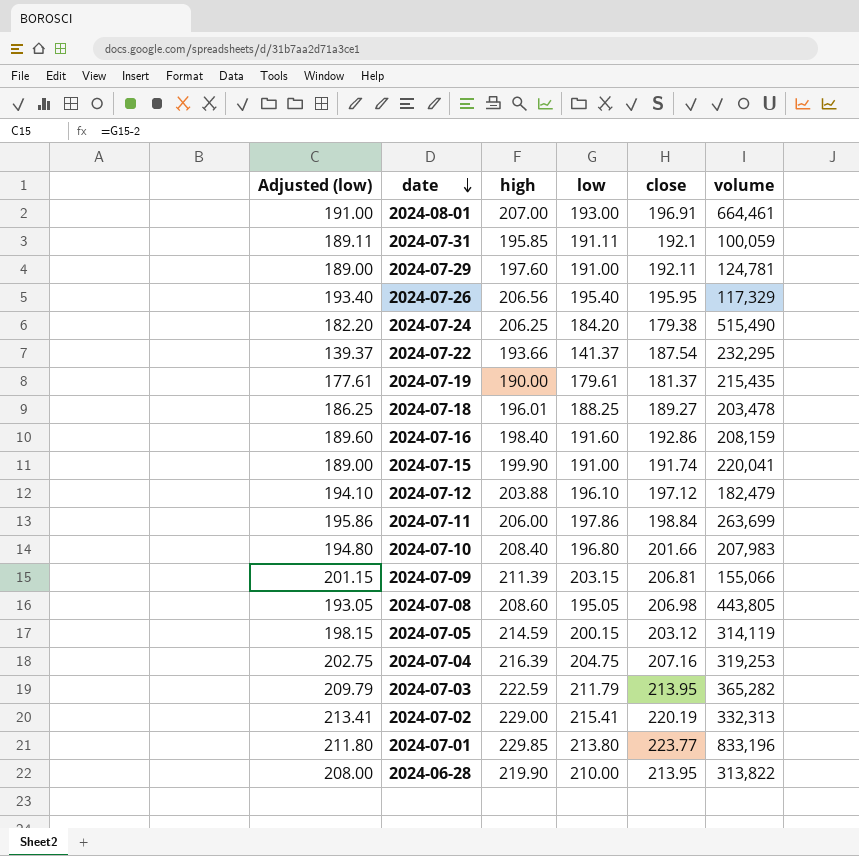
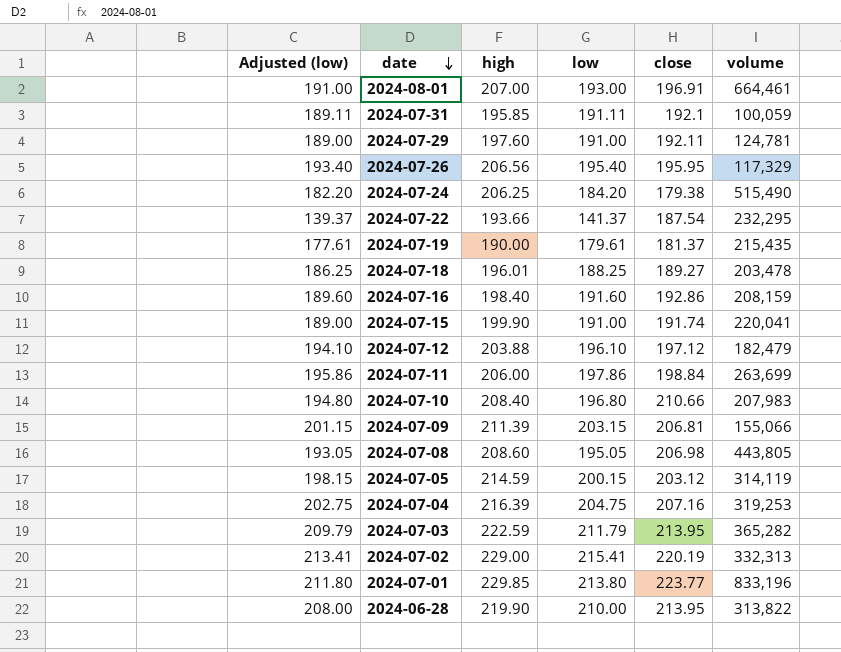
2024-07-10 | close: 201.66 -> 210.66

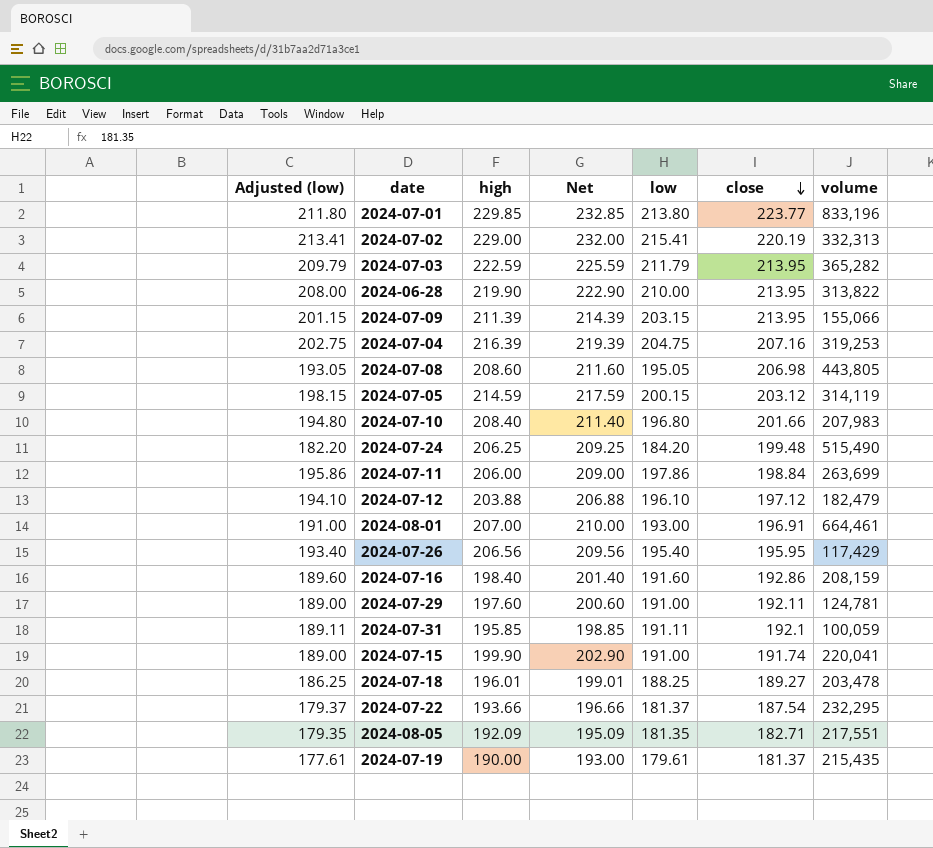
row order: date descending -> close descending
column Net | formula: none -> [high] + 3
2024-07-09 | close: 206.81 -> 213.95
2024-07-10 | close: 210.66 -> 201.66
2024-07-24 | close: 179.38 -> 199.48
2024-07-26 | volume: 117,329 -> 117,429
2024-07-22 | Adjusted (low): 139.37 -> 179.37
2024-07-22 | low: 141.37 -> 181.37
row 2024-08-05: none -> 179.35 | 192.09 | 195.09 | 181.35 | 182.71 | 217,551

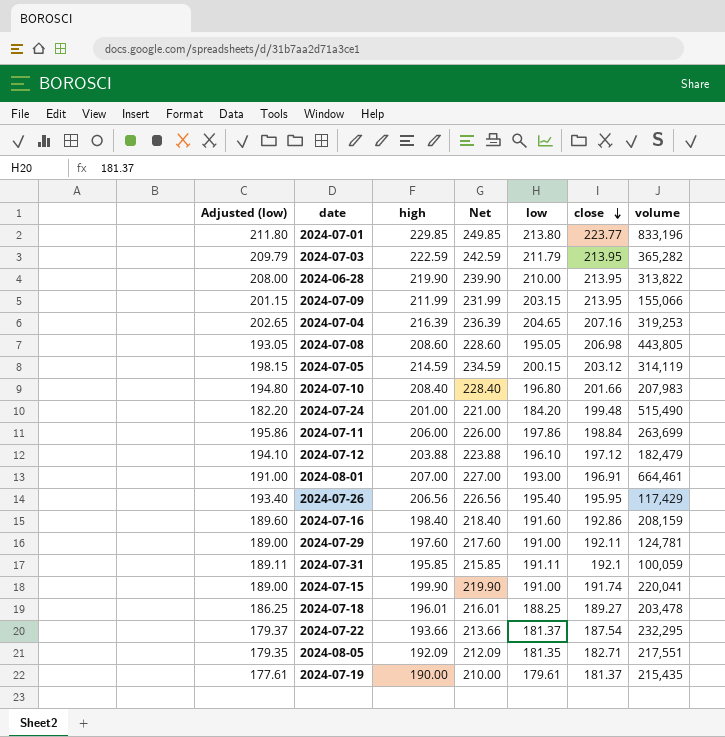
column Net | formula: [high] + 3 -> [high] + 20
row 2024-07-02: 213.41 | 229.00 | 232.00 | 215.41 | 220.19 | 332,313 -> none
2024-07-09 | high: 211.39 -> 211.99
2024-07-04 | Adjusted (low): 202.75 -> 202.65
2024-07-04 | low: 204.75 -> 204.65
2024-07-24 | high: 206.25 -> 201.00

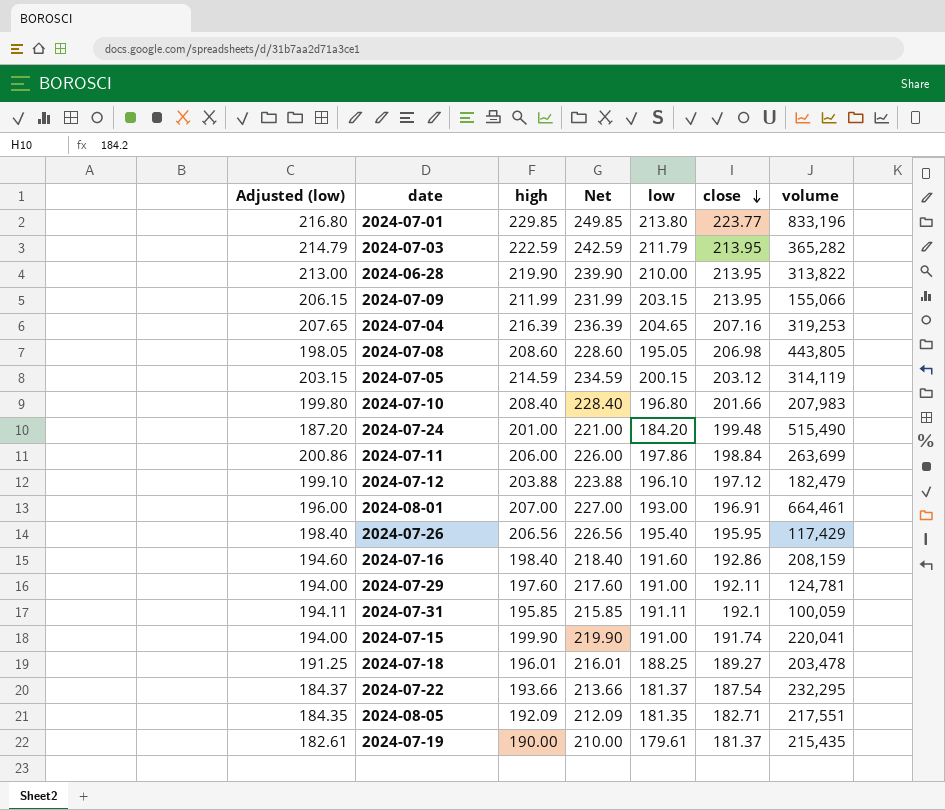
column Adjusted (low) | formula: [low] - 2 -> [low] + 3

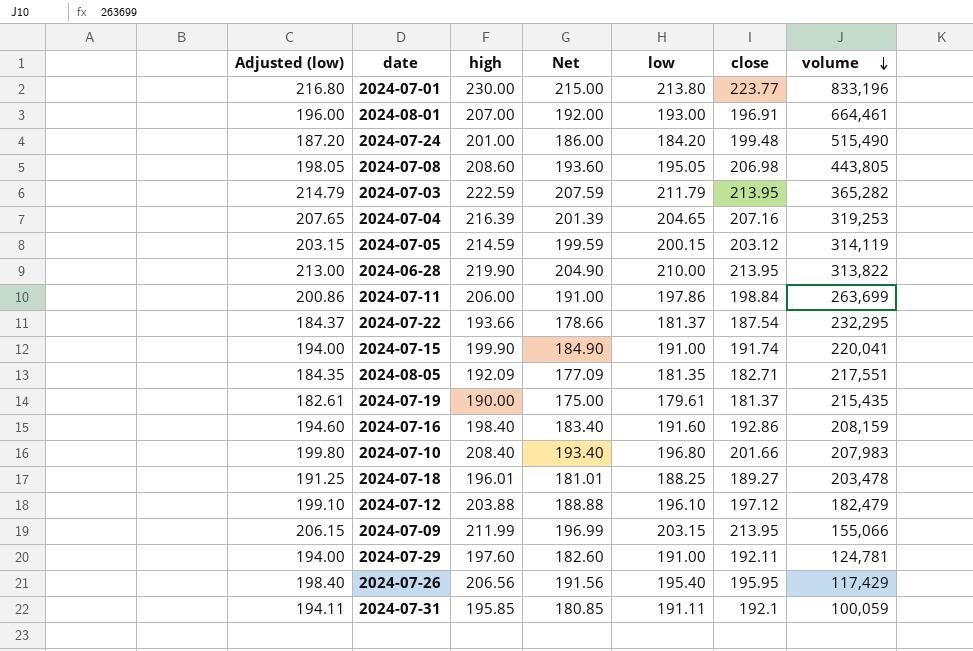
row order: close descending -> volume descending
column Net | formula: [high] + 20 -> [high] - 15
2024-07-01 | high: 229.85 -> 230.00

